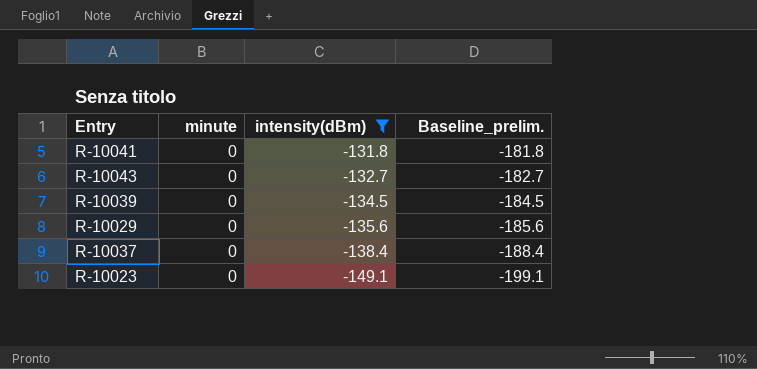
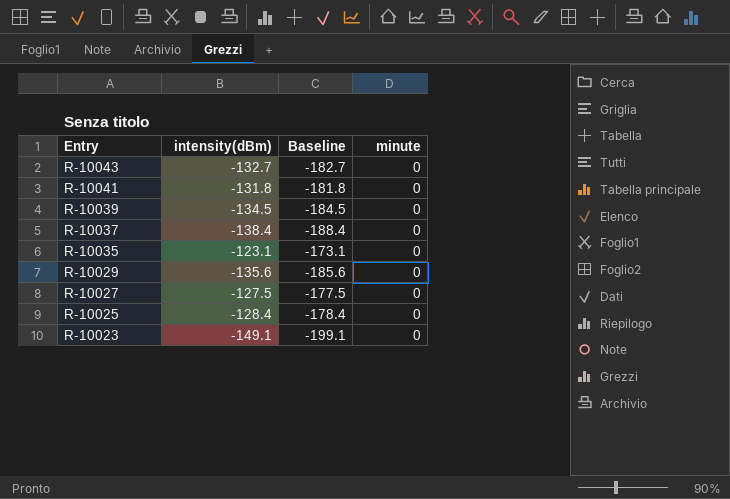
filter: intensity(dBm) <= -131.8 -> none
row order: intensity(dBm) descending -> Entry descending
column name: Baseline_prelim. -> Baseline
column minute | position: 2 -> 4

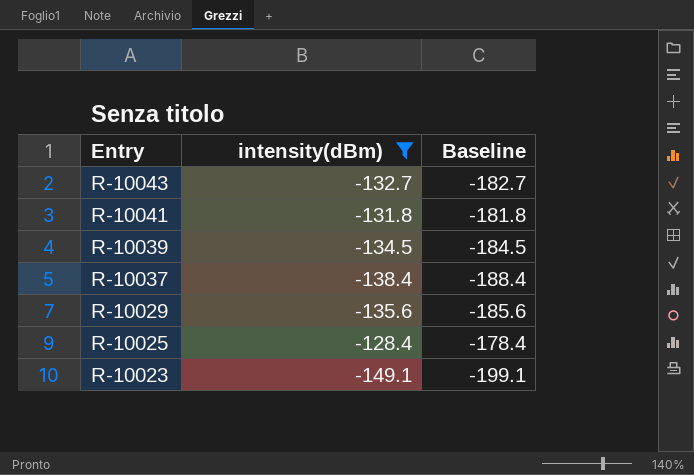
filter: none -> intensity(dBm) <= -128.4
column minute | position: 4 -> none

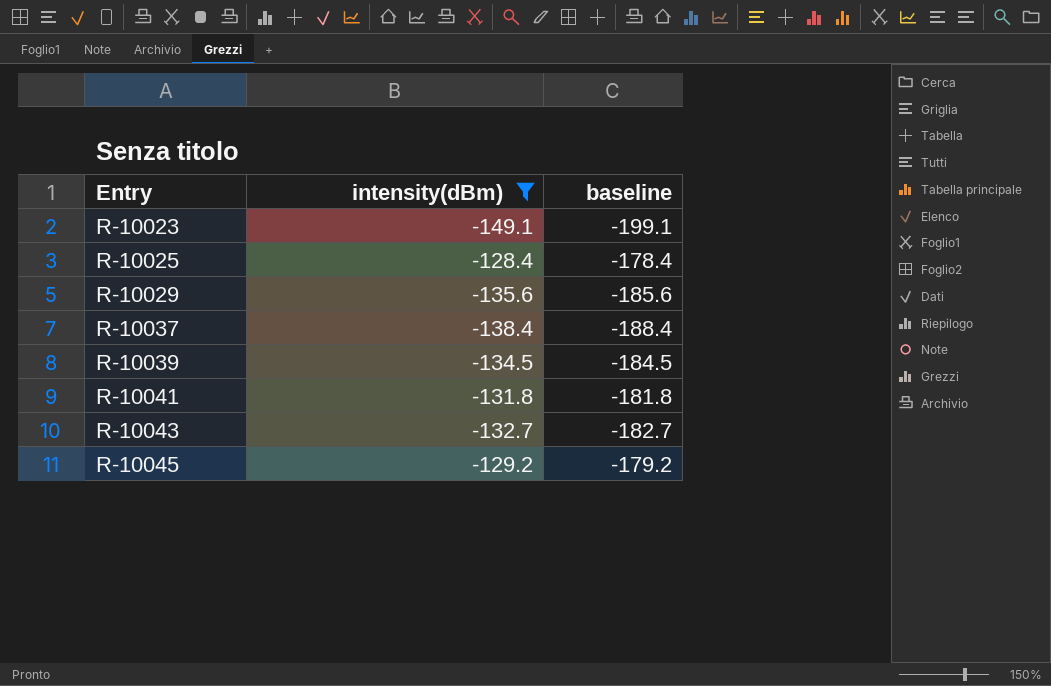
row order: Entry descending -> Entry ascending
column name: Baseline -> baseline
row R-10045: none -> -129.2 | -179.2

